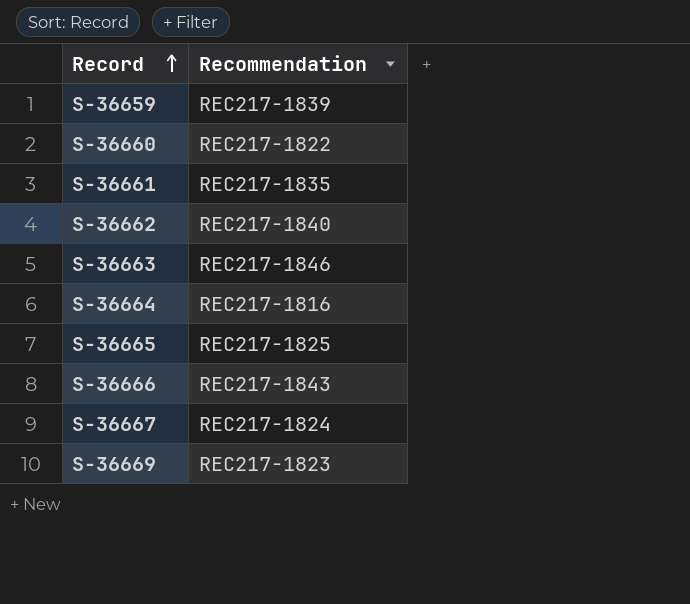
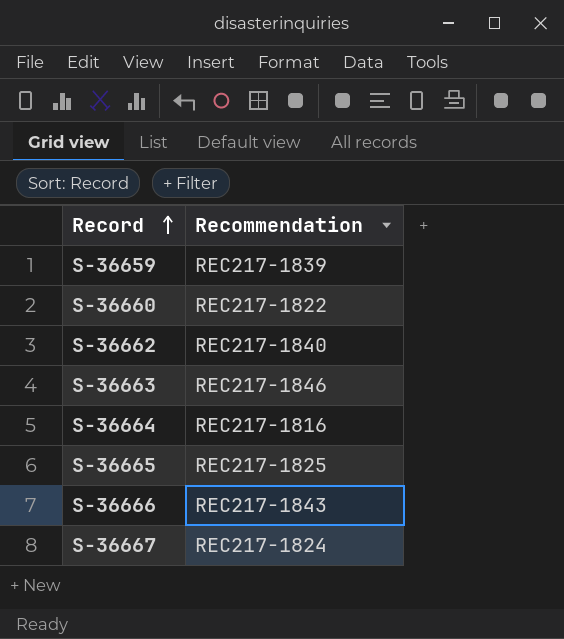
row S-36661: REC217-1835 -> none
row S-36669: REC217-1823 -> none

